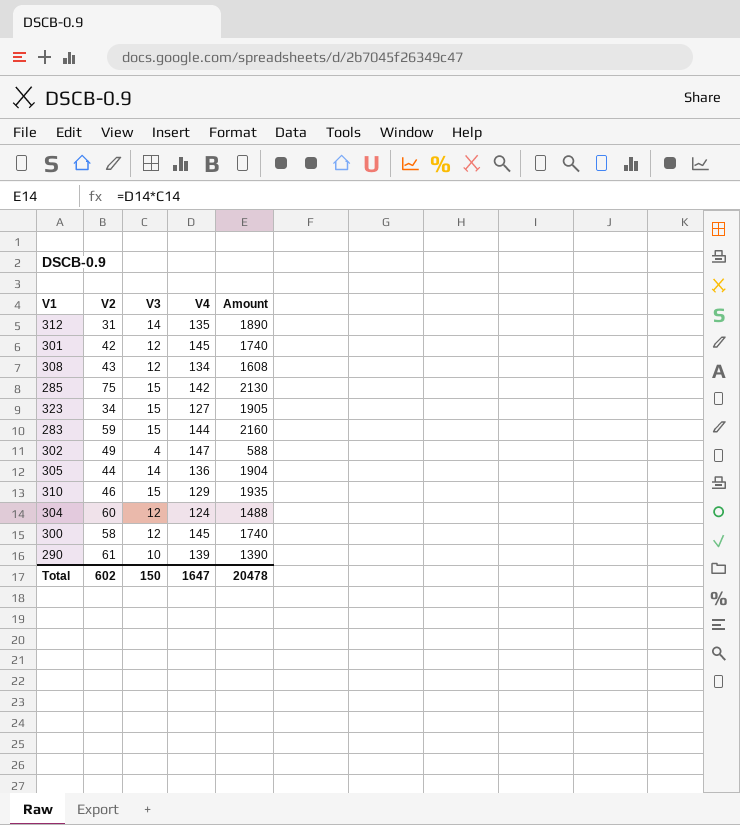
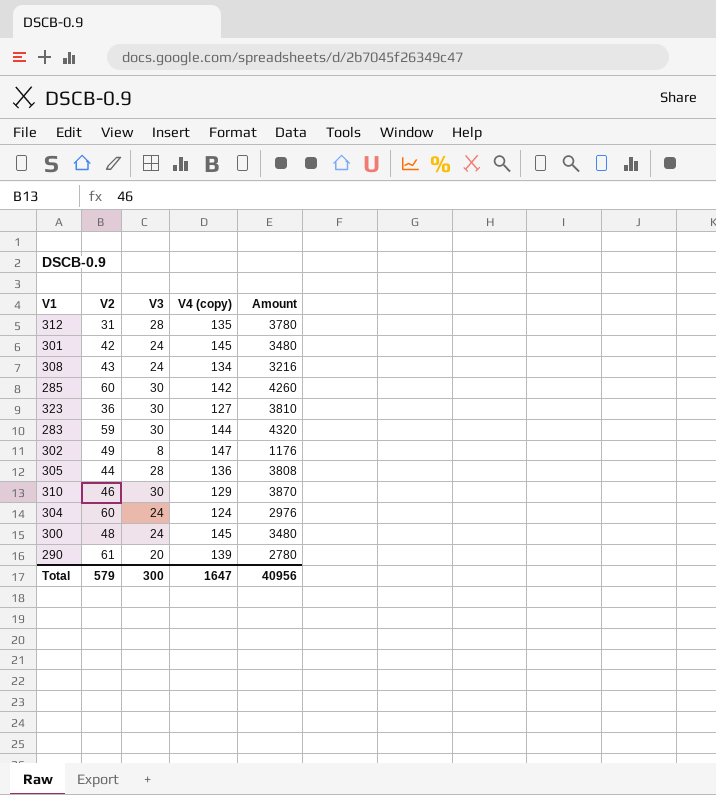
column name: V4 -> V4 (copy)
312 | V3: 14 -> 28
312 | Amount: 1890 -> 3780
301 | V3: 12 -> 24
301 | Amount: 1740 -> 3480
308 | V3: 12 -> 24
308 | Amount: 1608 -> 3216
285 | V2: 75 -> 60
285 | V3: 15 -> 30
285 | Amount: 2130 -> 4260
323 | V2: 34 -> 36
323 | V3: 15 -> 30
323 | Amount: 1905 -> 3810
283 | V3: 15 -> 30
283 | Amount: 2160 -> 4320
302 | V3: 4 -> 8
302 | Amount: 588 -> 1176
305 | V3: 14 -> 28
305 | Amount: 1904 -> 3808
310 | V3: 15 -> 30
310 | Amount: 1935 -> 3870
304 | V3: 12 -> 24
304 | Amount: 1488 -> 2976
300 | V2: 58 -> 48
300 | V3: 12 -> 24
300 | Amount: 1740 -> 3480
290 | V3: 10 -> 20
290 | Amount: 1390 -> 2780
Total | V2: 602 -> 579
Total | V3: 150 -> 300
Total | Amount: 20478 -> 40956

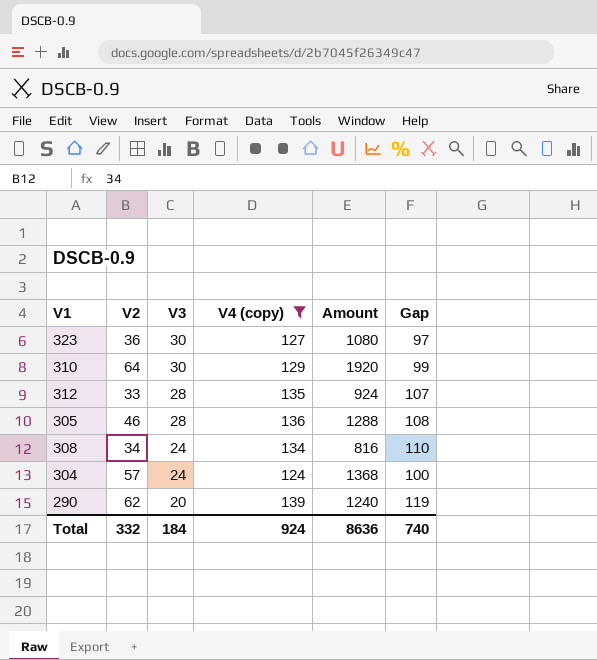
filter: none -> V4 (copy) <= 139
row order: none -> V3 descending
column Amount | formula: [V3] * [V4 (copy)] -> [V2] * [V3]
column Gap | formula: none -> [V4 (copy)] - [V3]
310 | V2: 46 -> 64
312 | V2: 31 -> 33
305 | V2: 44 -> 46
308 | V2: 43 -> 34
304 | V2: 60 -> 57
290 | V2: 61 -> 62
Total | V2: 579 -> 332
Total | V3: 300 -> 184
Total | V4 (copy): 1647 -> 924
Total | Amount: 40956 -> 8636

